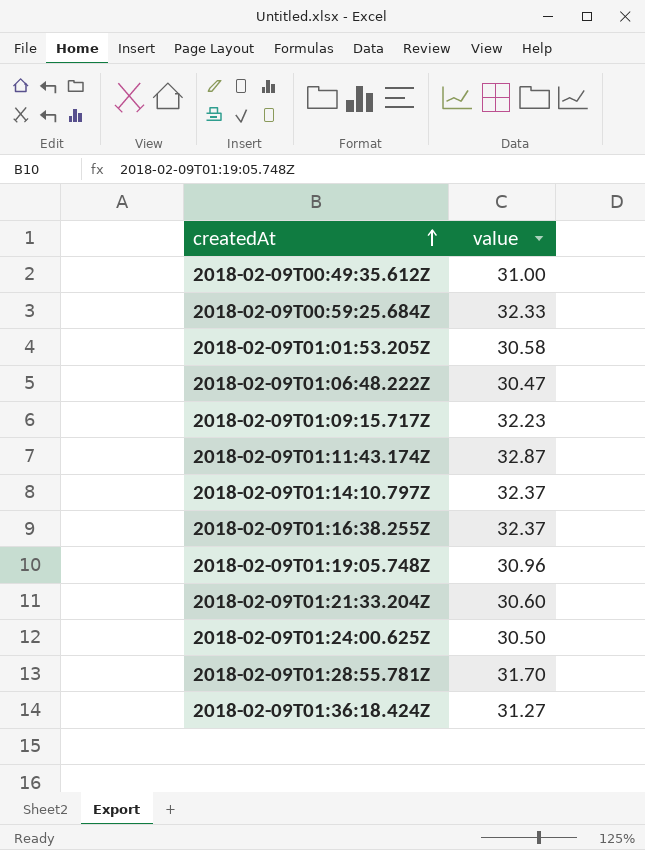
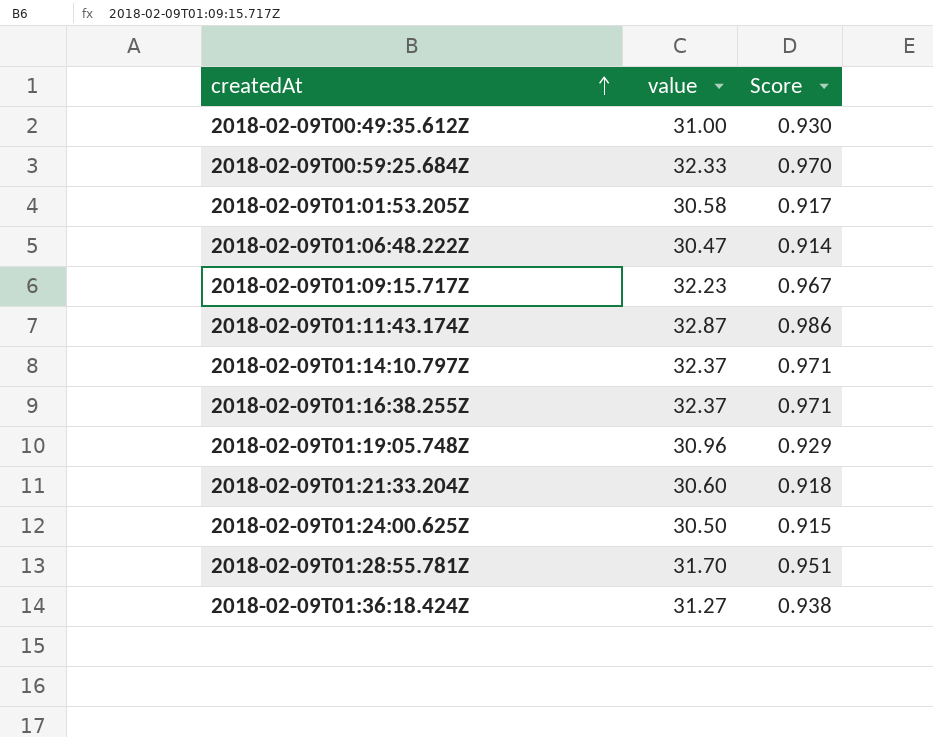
column Score | formula: none -> [value] * 0.03

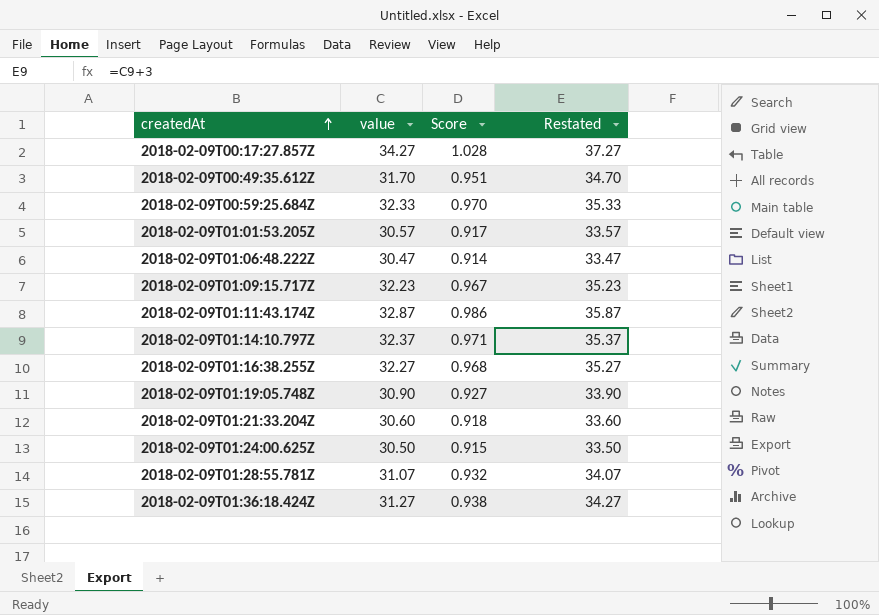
column Restated | formula: none -> [value] + 3
row 2018-02-09T00:17:27.857Z: none -> 34.27 | 1.028 | 37.27
2018-02-09T00:49:35.612Z | value: 31.00 -> 31.70
2018-02-09T00:49:35.612Z | Score: 0.930 -> 0.951
2018-02-09T01:01:53.205Z | value: 30.58 -> 30.57
2018-02-09T01:16:38.255Z | value: 32.37 -> 32.27
2018-02-09T01:16:38.255Z | Score: 0.971 -> 0.968
2018-02-09T01:19:05.748Z | value: 30.96 -> 30.90
2018-02-09T01:19:05.748Z | Score: 0.929 -> 0.927
2018-02-09T01:28:55.781Z | value: 31.70 -> 31.07
2018-02-09T01:28:55.781Z | Score: 0.951 -> 0.932

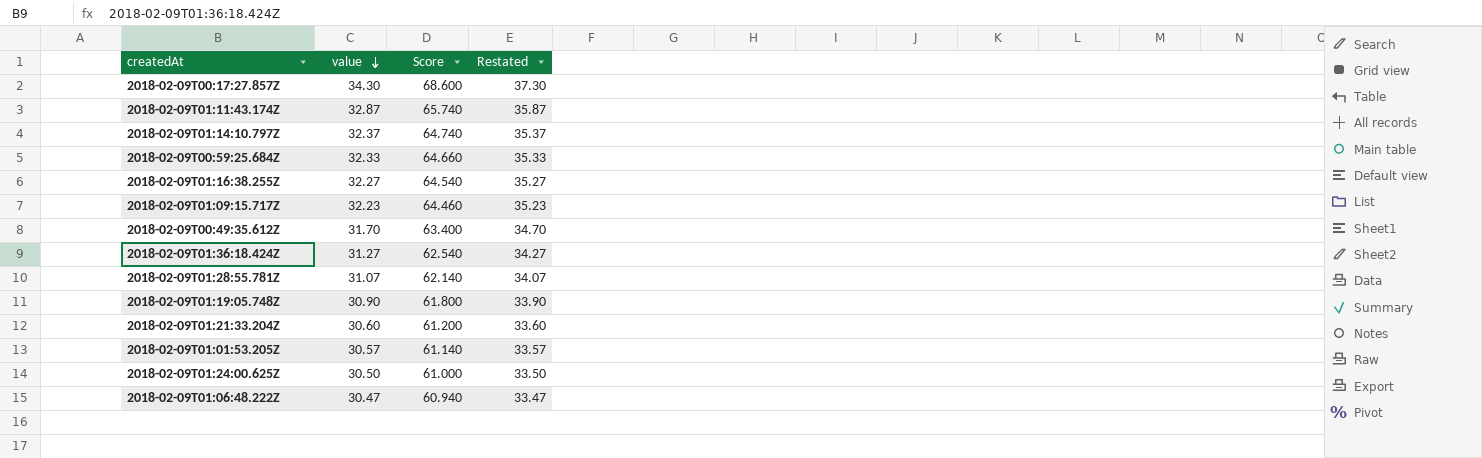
row order: createdAt ascending -> value descending
column Score | formula: [value] * 0.03 -> [value] * 2
2018-02-09T00:17:27.857Z | value: 34.27 -> 34.30
2018-02-09T00:17:27.857Z | Restated: 37.27 -> 37.30

